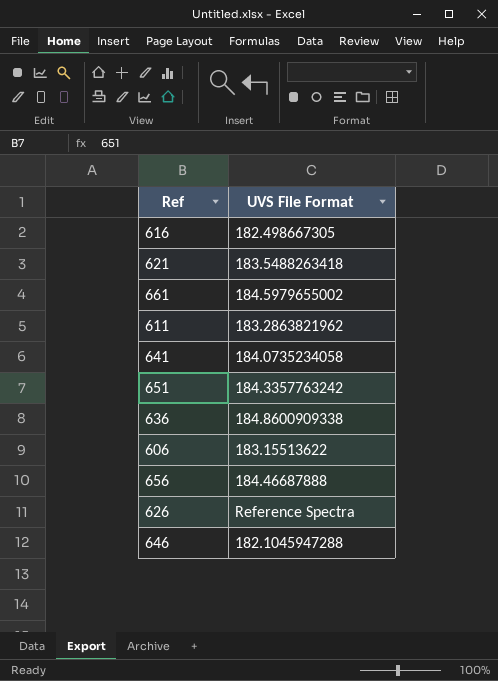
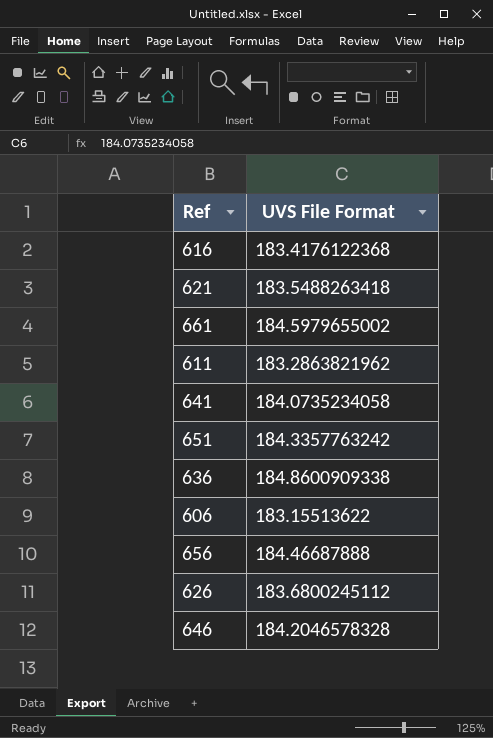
616 | UVS File Format: 182.498667305 -> 183.4176122368
626 | UVS File Format: Reference Spectra -> 183.6800245112
646 | UVS File Format: 182.1045947288 -> 184.2046578328

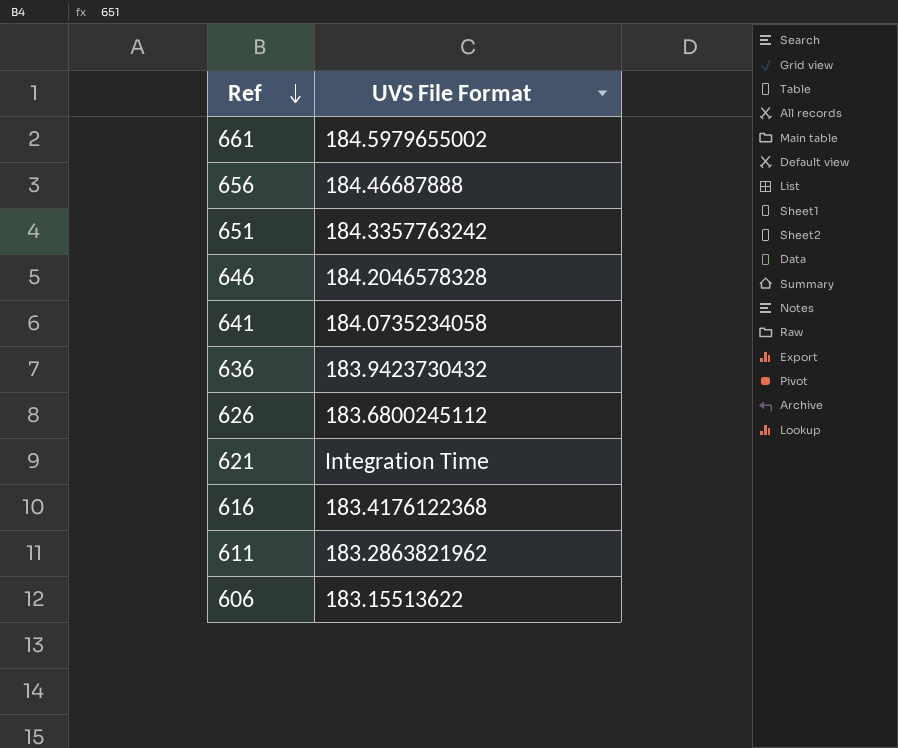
row order: none -> Ref descending
636 | UVS File Format: 184.8600909338 -> 183.9423730432
621 | UVS File Format: 183.5488263418 -> Integration Time

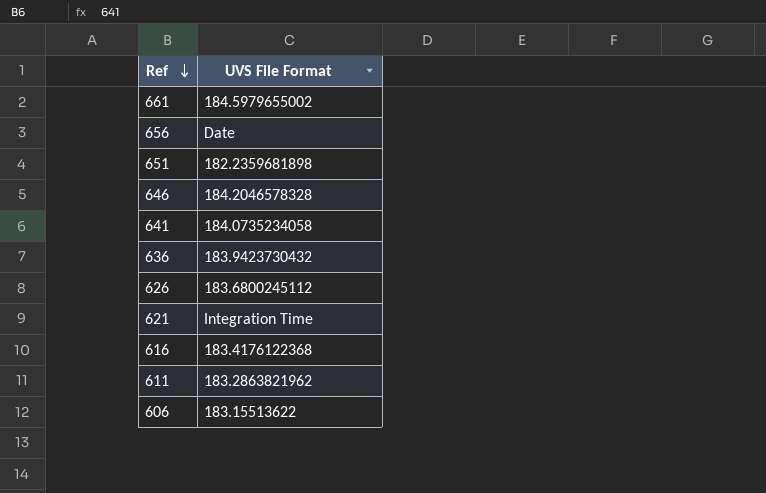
656 | UVS File Format: 184.46687888 -> Date
651 | UVS File Format: 184.3357763242 -> 182.2359681898

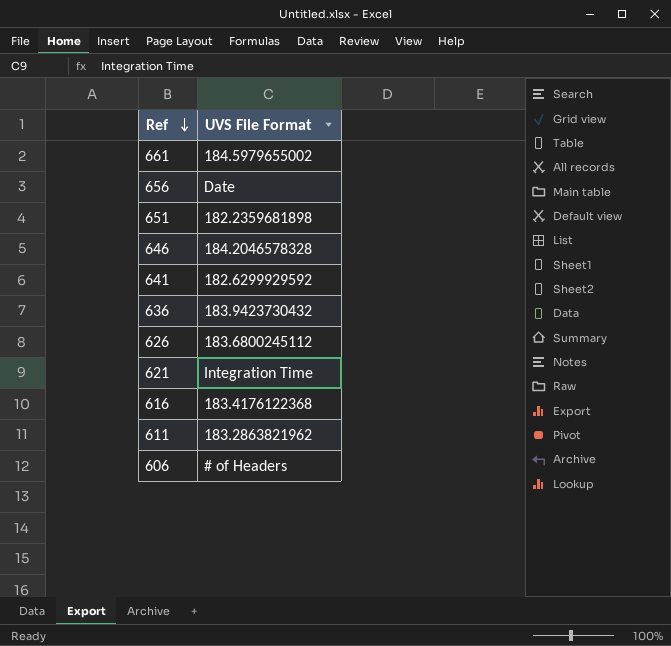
641 | UVS File Format: 184.0735234058 -> 182.6299929592
606 | UVS File Format: 183.15513622 -> # of Headers

